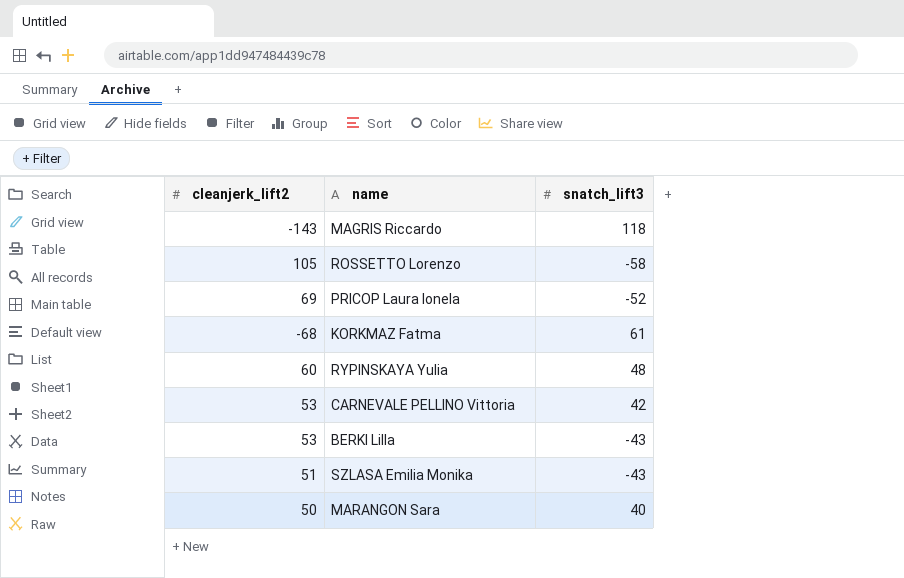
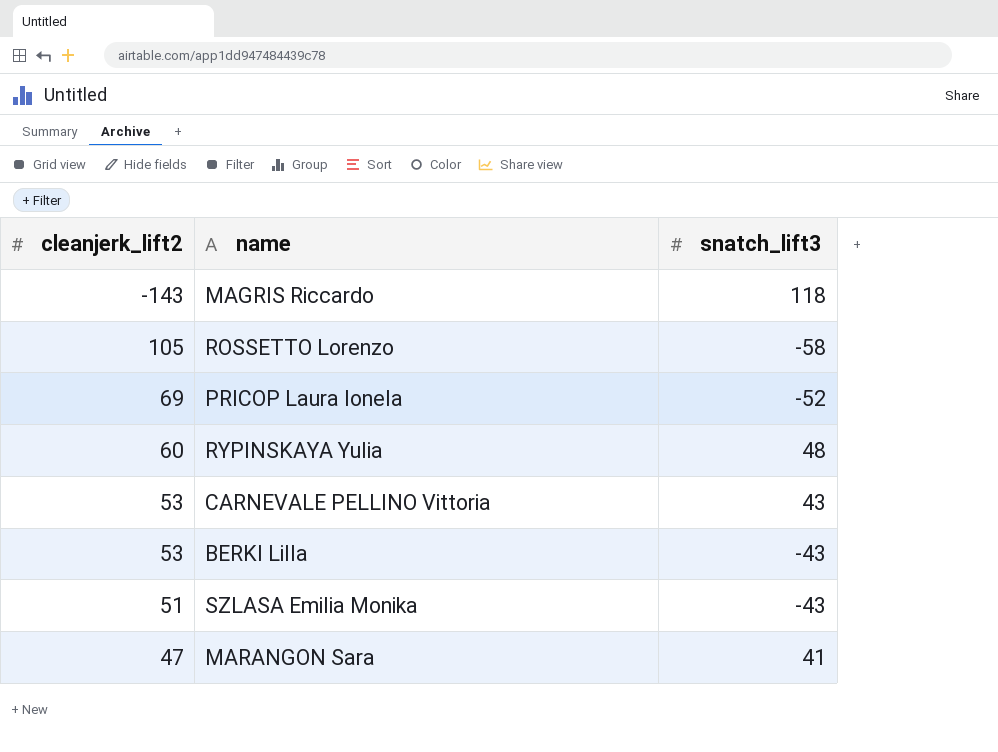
row KORKMAZ Fatma: -68 | 61 -> none
CARNEVALE PELLINO Vittoria | snatch_lift3: 42 -> 43
MARANGON Sara | cleanjerk_lift2: 50 -> 47
MARANGON Sara | snatch_lift3: 40 -> 41

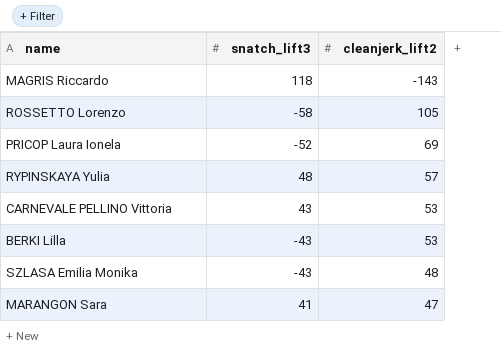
column cleanjerk_lift2 | position: 1 -> 3
RYPINSKAYA Yulia | cleanjerk_lift2: 60 -> 57
SZLASA Emilia Monika | cleanjerk_lift2: 51 -> 48

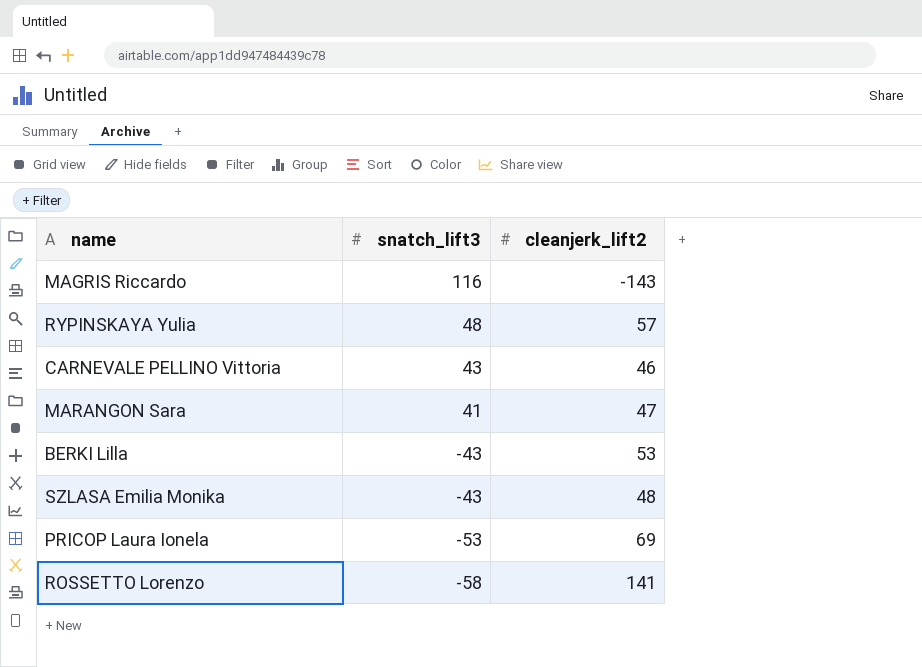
row order: none -> snatch_lift3 descending
MAGRIS Riccardo | snatch_lift3: 118 -> 116
CARNEVALE PELLINO Vittoria | cleanjerk_lift2: 53 -> 46
PRICOP Laura Ionela | snatch_lift3: -52 -> -53
ROSSETTO Lorenzo | cleanjerk_lift2: 105 -> 141

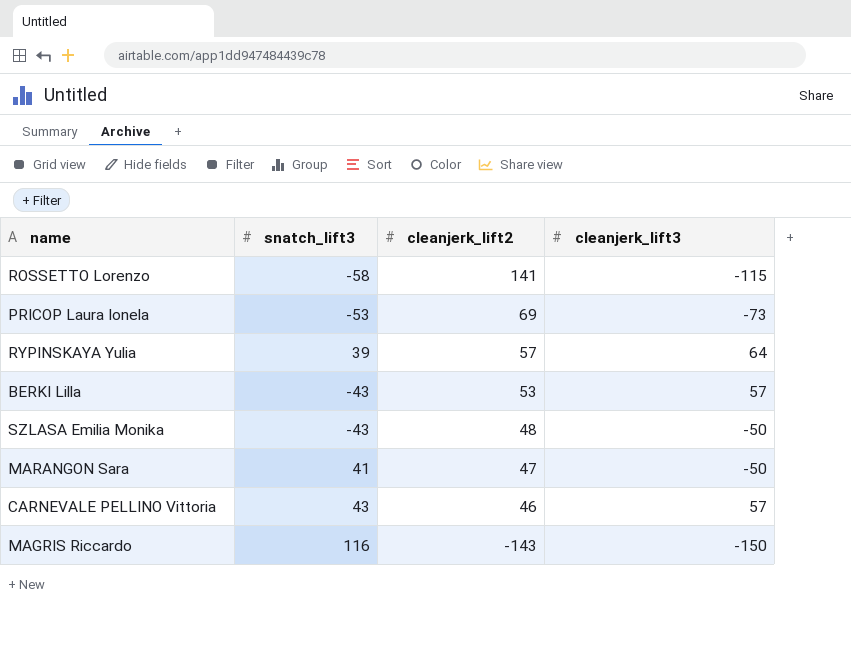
row order: snatch_lift3 descending -> cleanjerk_lift2 descending
column cleanjerk_lift3 | position: none -> 4
RYPINSKAYA Yulia | snatch_lift3: 48 -> 39

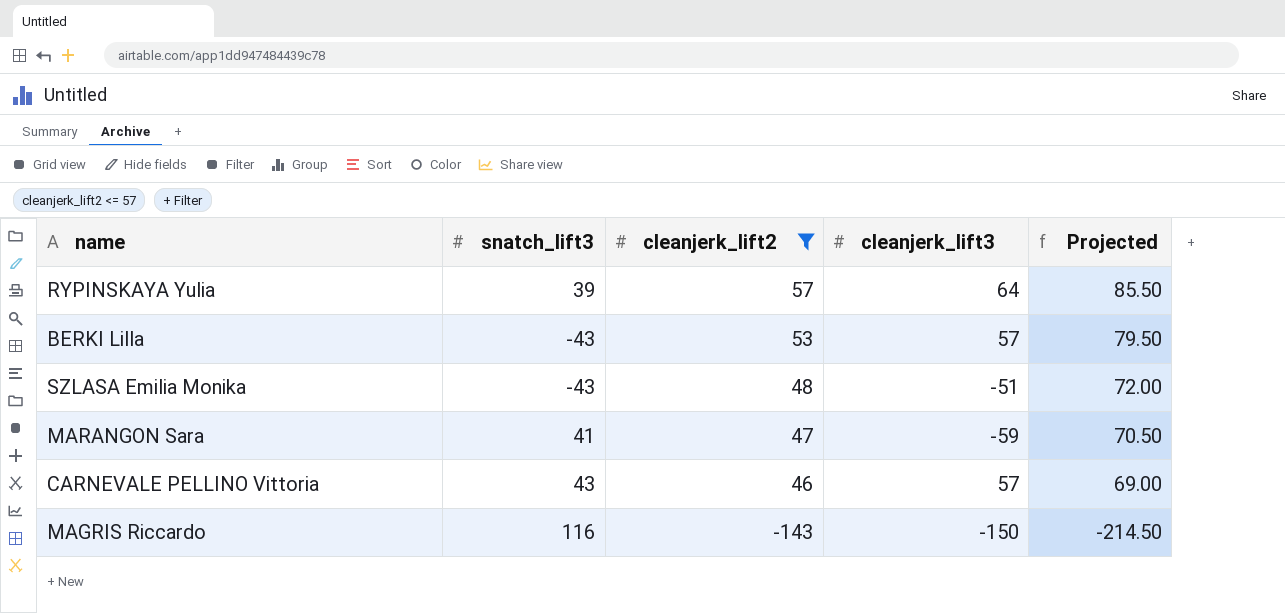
filter: none -> cleanjerk_lift2 <= 57
column Projected | formula: none -> [cleanjerk_lift2] * 1.5
SZLASA Emilia Monika | cleanjerk_lift3: -50 -> -51
MARANGON Sara | cleanjerk_lift3: -50 -> -59

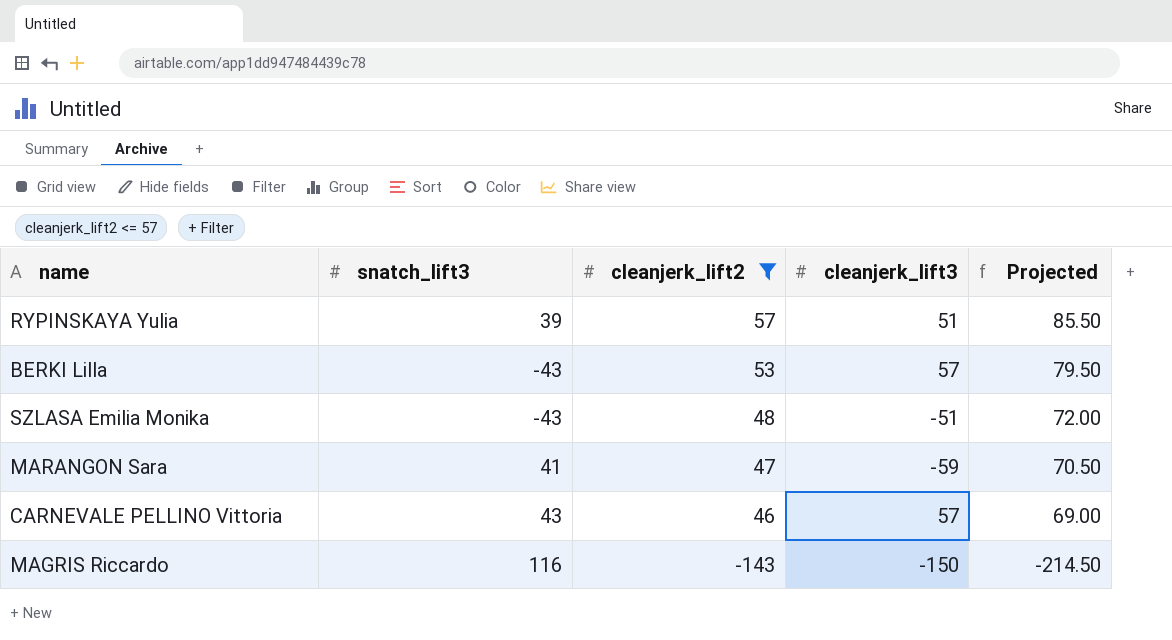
RYPINSKAYA Yulia | cleanjerk_lift3: 64 -> 51

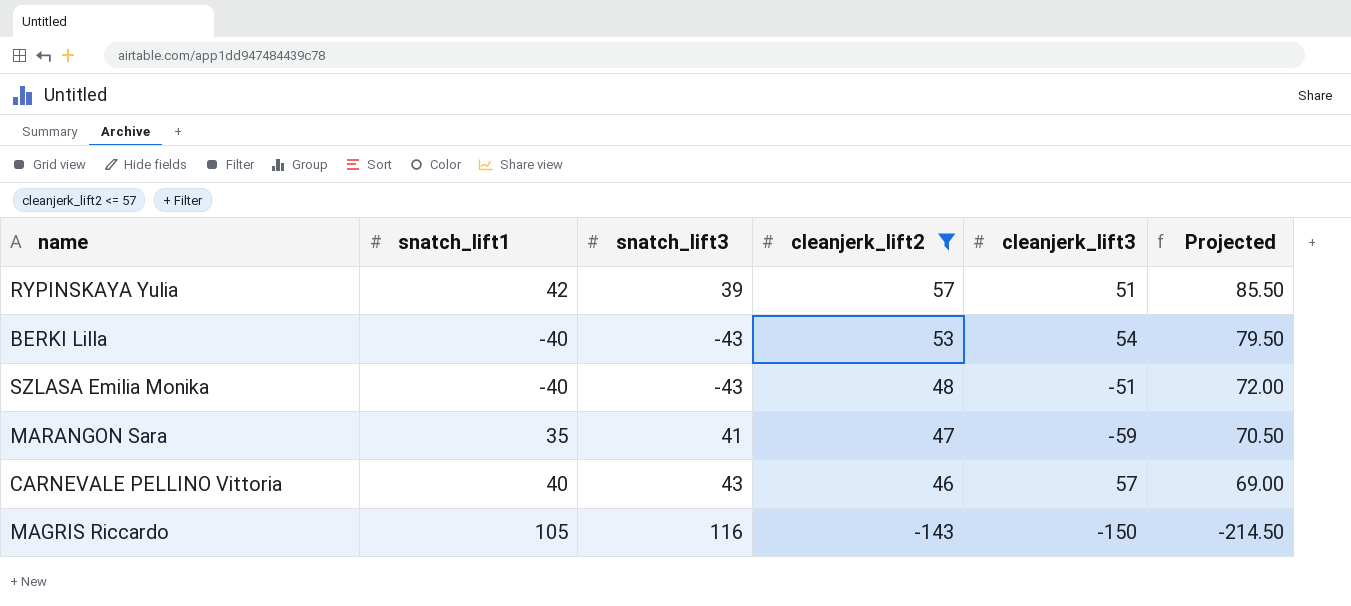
column snatch_lift1 | position: none -> 2
BERKI Lilla | cleanjerk_lift3: 57 -> 54

